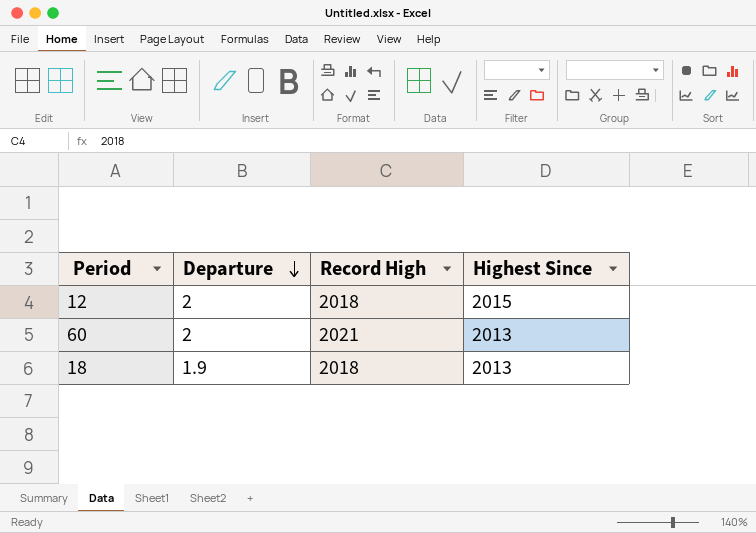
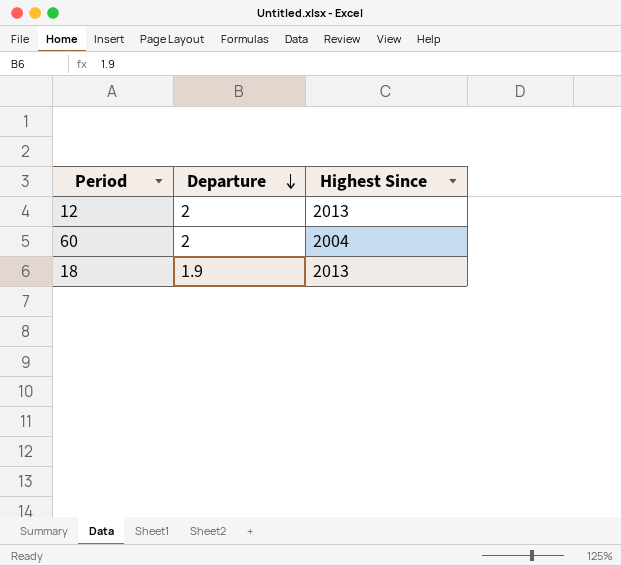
column Record High | position: 3 -> none
12 | Highest Since: 2015 -> 2013
60 | Highest Since: 2013 -> 2004

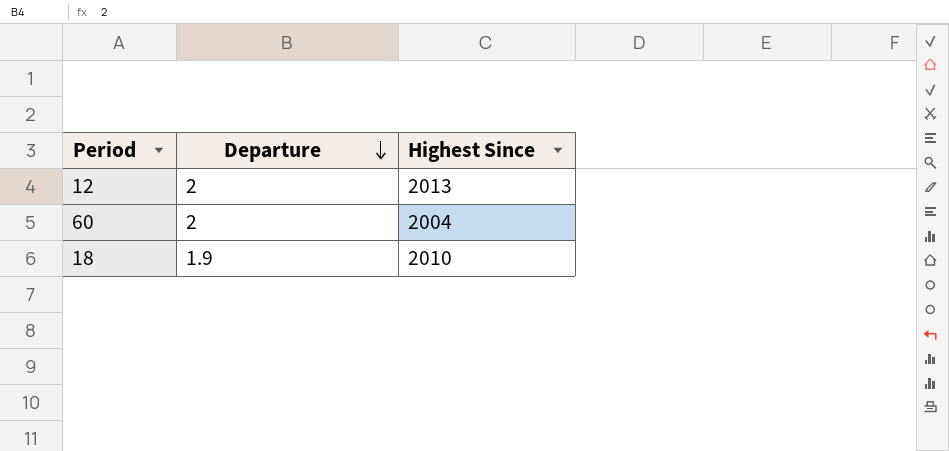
18 | Highest Since: 2013 -> 2010

